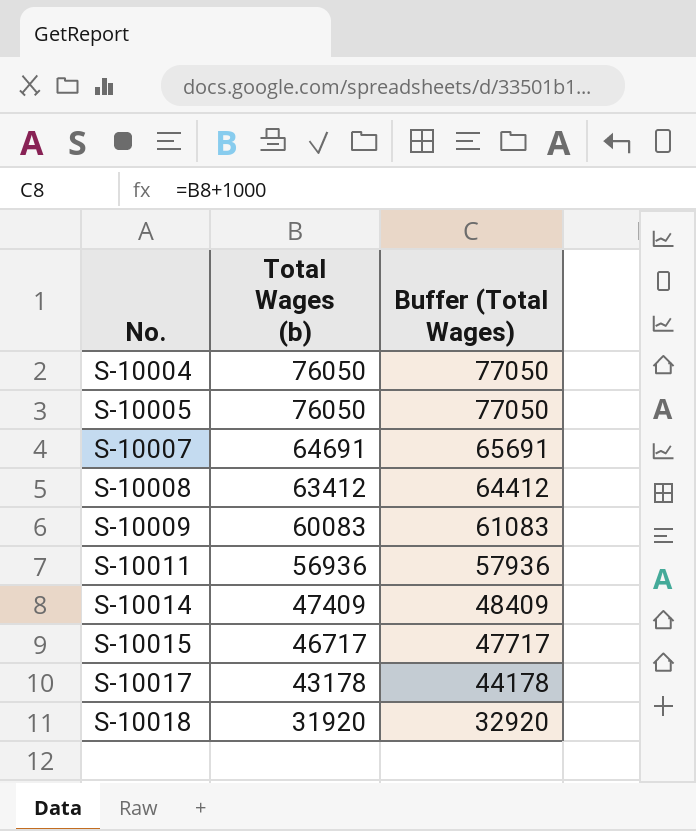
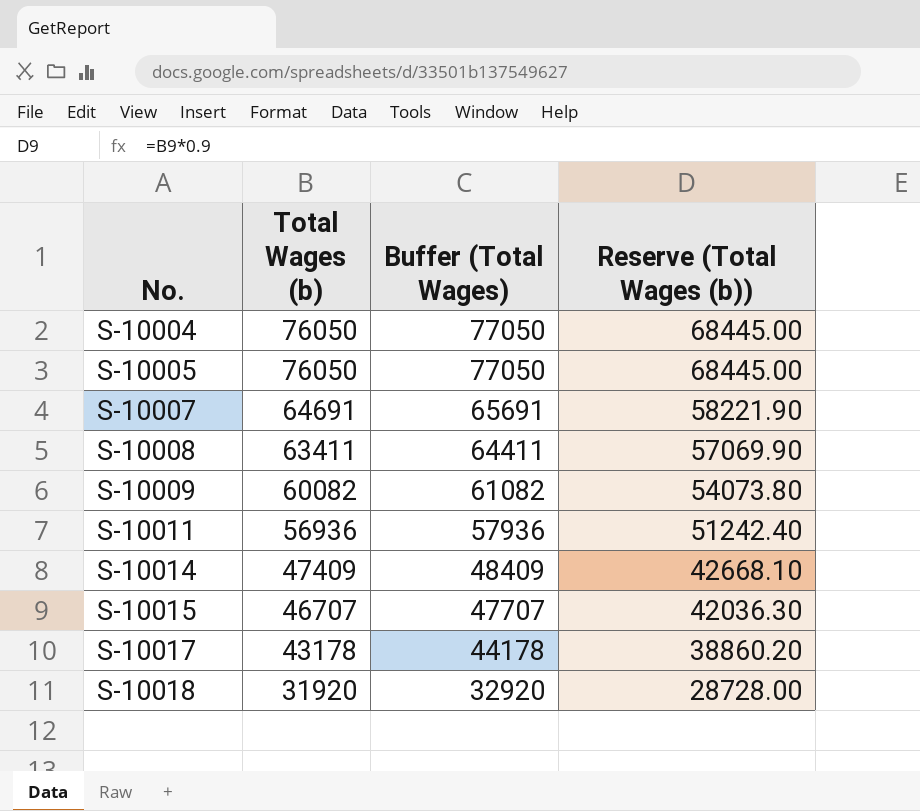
column Reserve (Total Wages (b)) | formula: none -> [Total Wages (b)] * 0.9
S-10008 | Total Wages (b): 63412 -> 63411
S-10008 | Buffer (Total Wages): 64412 -> 64411
S-10009 | Total Wages (b): 60083 -> 60082
S-10009 | Buffer (Total Wages): 61083 -> 61082
S-10015 | Total Wages (b): 46717 -> 46707
S-10015 | Buffer (Total Wages): 47717 -> 47707

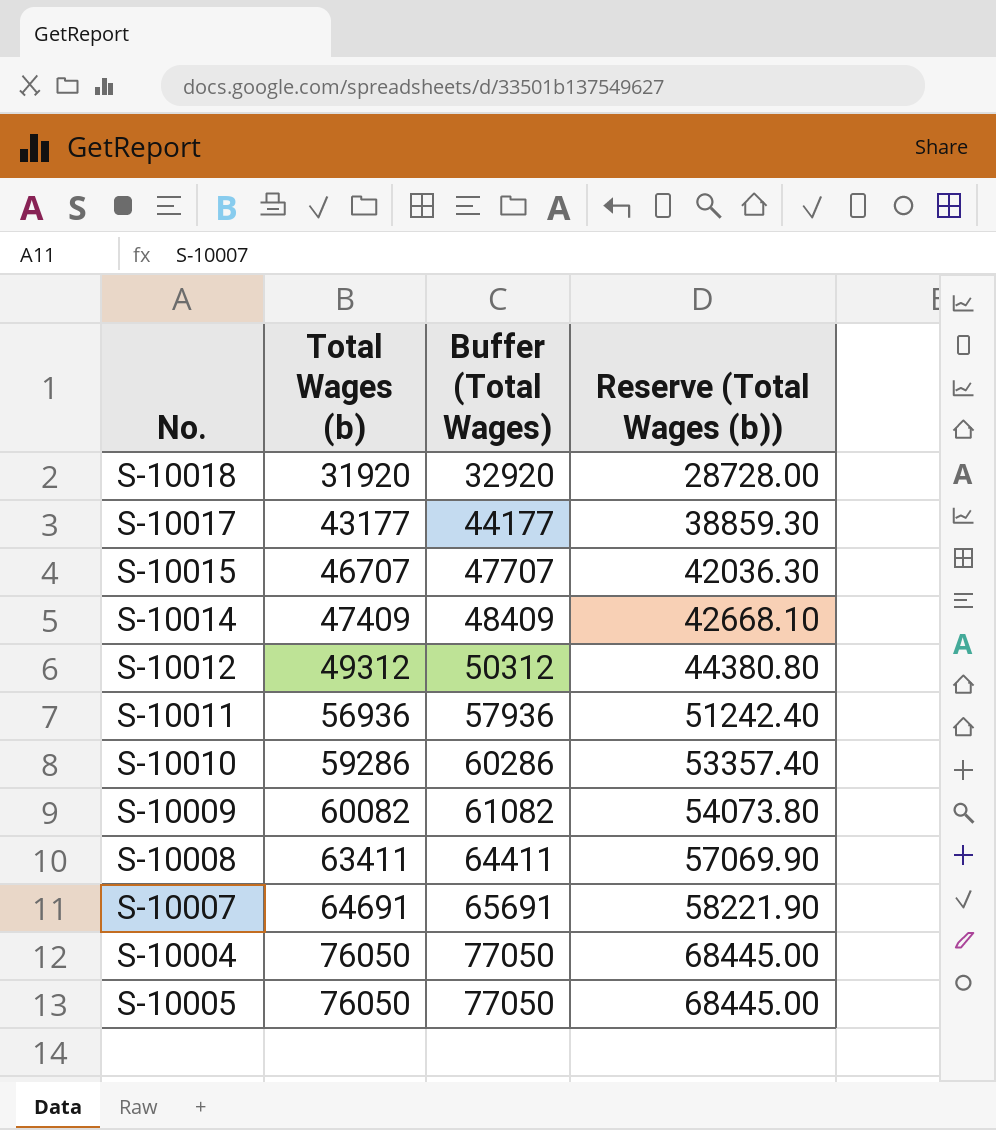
row order: No. ascending -> Total Wages (b) ascending
S-10017 | Total Wages (b): 43178 -> 43177
S-10017 | Buffer (Total Wages): 44178 -> 44177
S-10017 | Reserve (Total Wages (b)): 38860.20 -> 38859.30
row S-10012: none -> 49312 | 50312 | 44380.80
row S-10010: none -> 59286 | 60286 | 53357.40

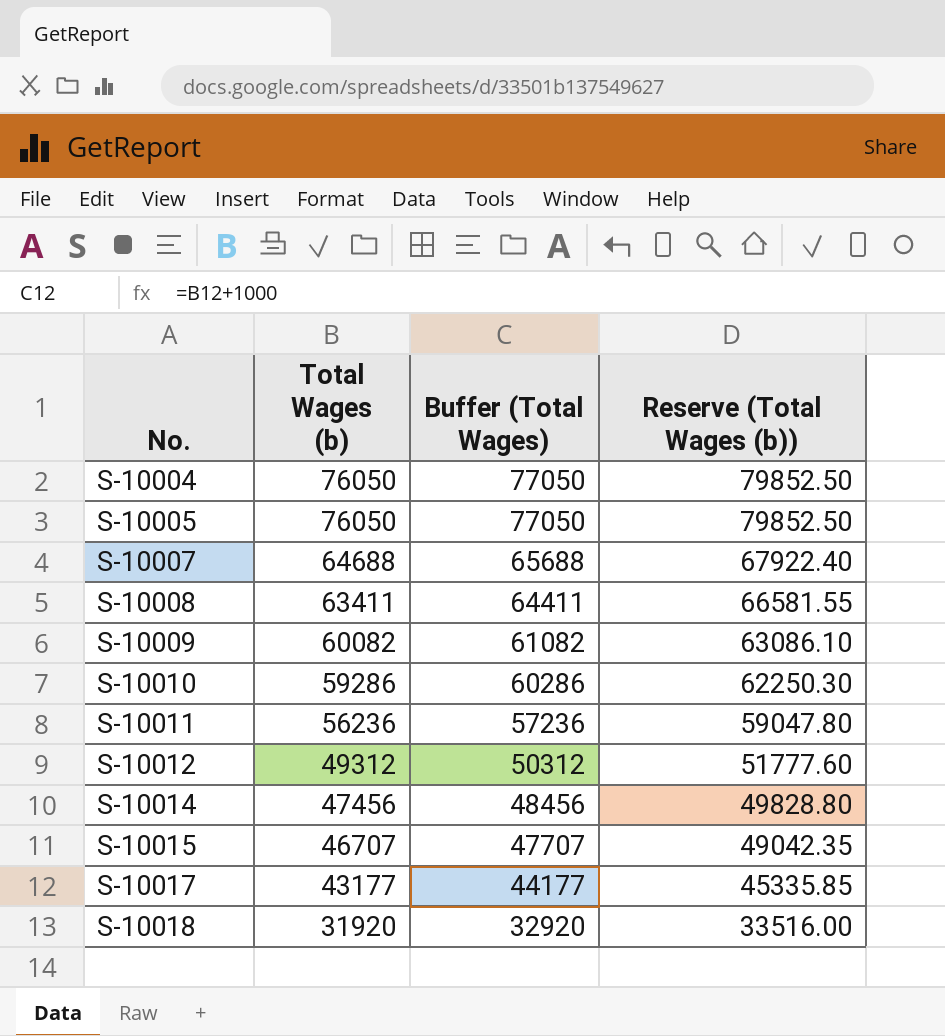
row order: Total Wages (b) ascending -> No. ascending
column Reserve (Total Wages (b)) | formula: [Total Wages (b)] * 0.9 -> [Total Wages (b)] * 1.05
S-10007 | Total Wages (b): 64691 -> 64688
S-10007 | Buffer (Total Wages): 65691 -> 65688
S-10011 | Total Wages (b): 56936 -> 56236
S-10011 | Buffer (Total Wages): 57936 -> 57236
S-10014 | Total Wages (b): 47409 -> 47456
S-10014 | Buffer (Total Wages): 48409 -> 48456

